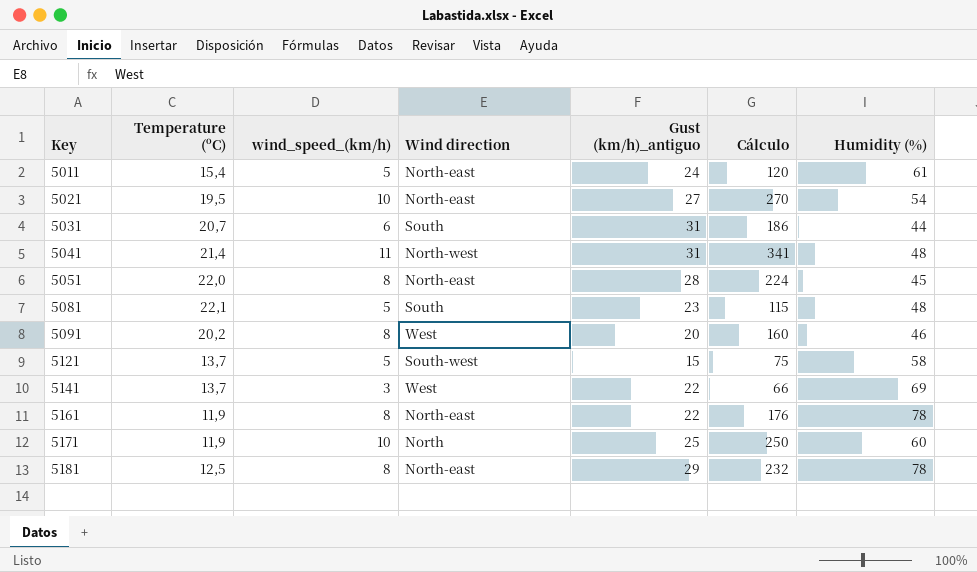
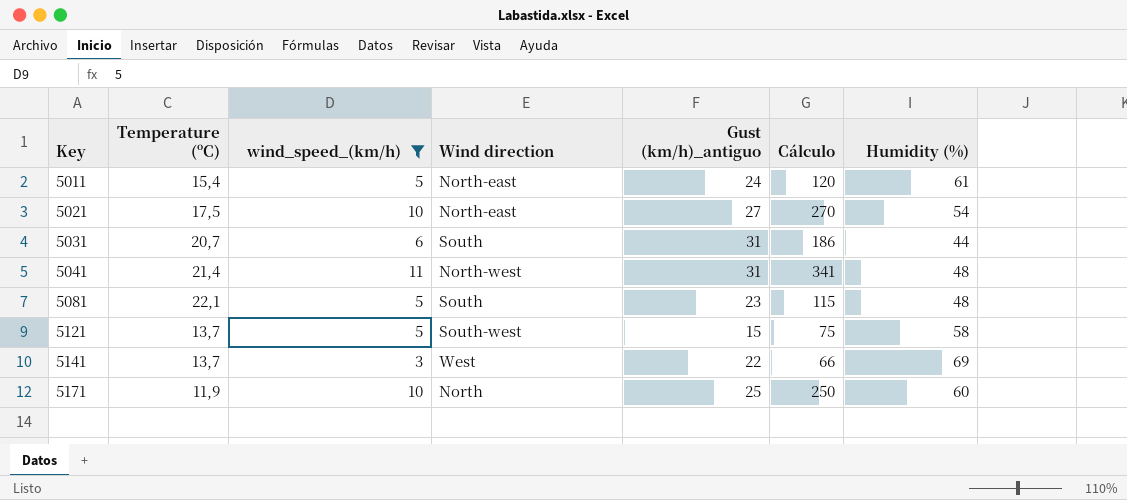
filter: none -> wind_speed_(km/h) != 8
5021 | Temperature (ºC): 19,5 -> 17,5

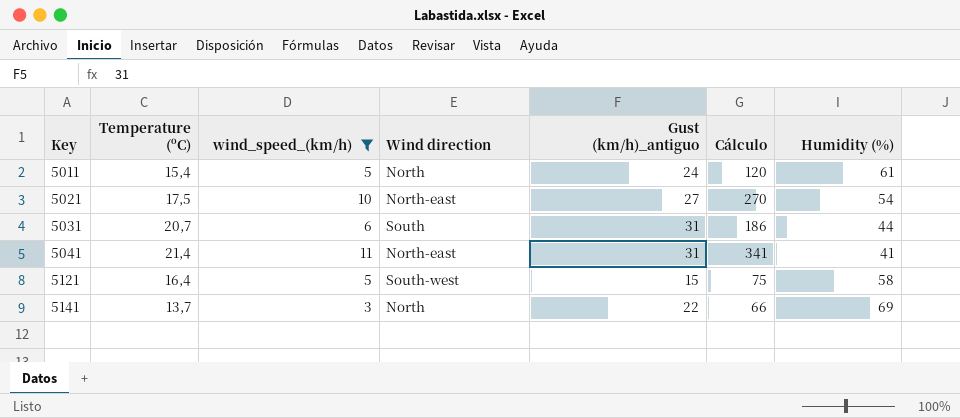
row 5081: 22,1 | 5 | South | 23 | 115 | 48 -> none
row 5171: 11,9 | 10 | North | 25 | 250 | 60 -> none
5011 | Wind direction: North-east -> North
5041 | Wind direction: North-west -> North-east
5041 | Humidity (%): 48 -> 41
5121 | Temperature (ºC): 13,7 -> 16,4
5141 | Wind direction: West -> North

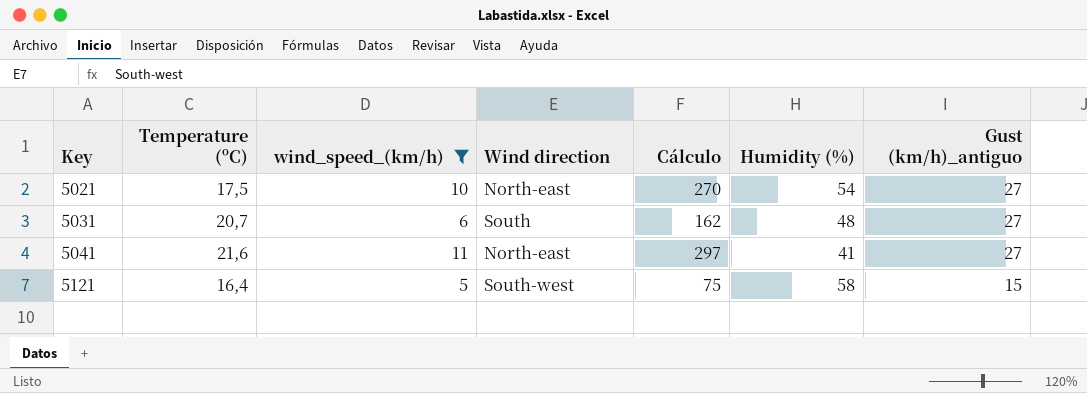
column Gust (km/h)_antiguo | position: 5 -> 7
row 5011: 15,4 | 5 | North | 24 | 120 | 61 -> none
row 5141: 13,7 | 3 | North | 22 | 66 | 69 -> none
5031 | Cálculo: 186 -> 162
5031 | Humidity (%): 44 -> 48
5031 | Gust (km/h)_antiguo: 31 -> 27
5041 | Temperature (ºC): 21,4 -> 21,6
5041 | Cálculo: 341 -> 297
5041 | Gust (km/h)_antiguo: 31 -> 27

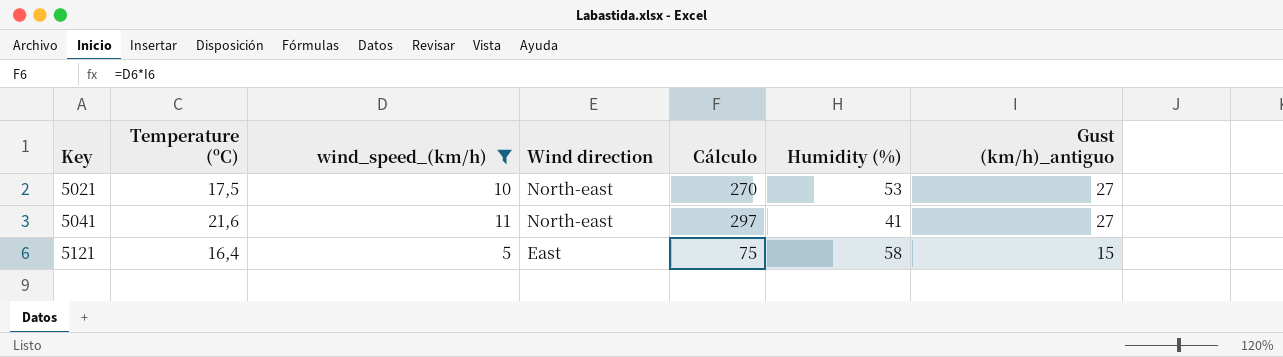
row 5031: 20,7 | 6 | South | 162 | 48 | 27 -> none
5021 | Humidity (%): 54 -> 53
5121 | Wind direction: South-west -> East

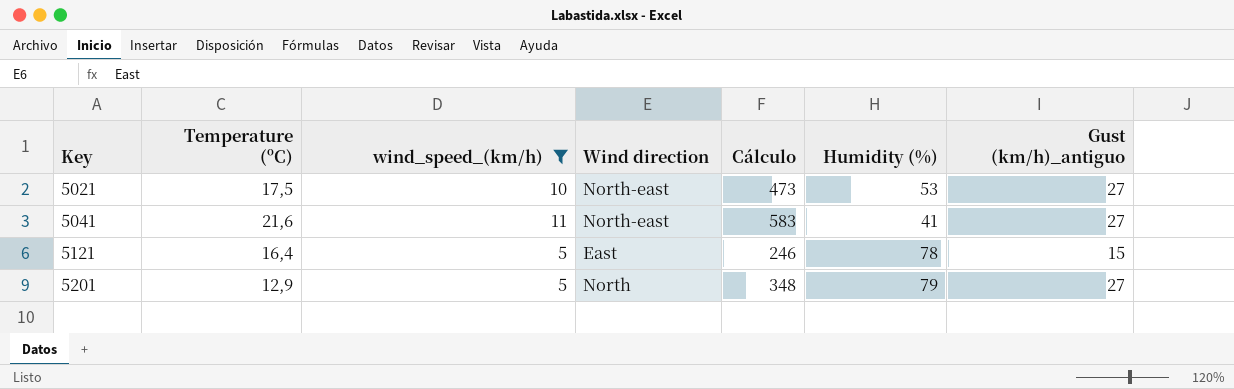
column Cálculo | formula: [wind_speed_(km/h)] * [Gust (km/h)_antiguo] -> [Temperature (ºC)] * [Gust (km/h)_antiguo]
5121 | Humidity (%): 58 -> 78
row 5201: none -> 12,9 | 5 | North | 348 | 79 | 27

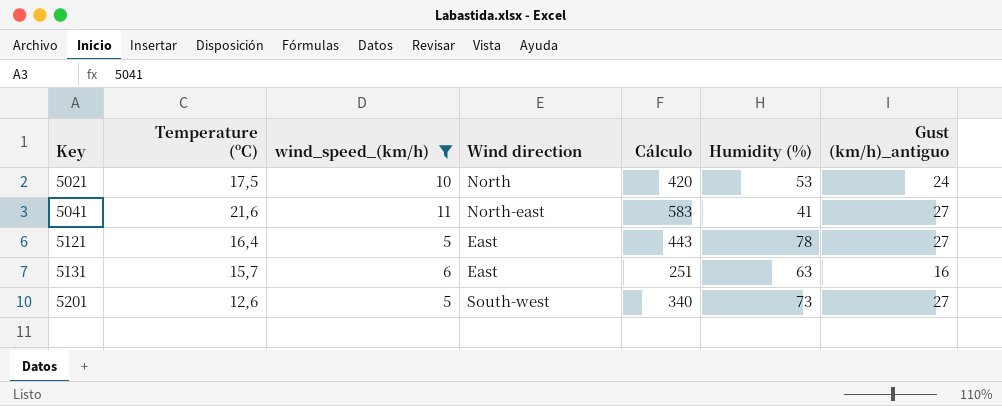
5021 | Wind direction: North-east -> North
5021 | Cálculo: 473 -> 420
5021 | Gust (km/h)_antiguo: 27 -> 24
5121 | Cálculo: 246 -> 443
5121 | Gust (km/h)_antiguo: 15 -> 27
row 5131: none -> 15,7 | 6 | East | 251 | 63 | 16
5201 | Temperature (ºC): 12,9 -> 12,6
5201 | Wind direction: North -> South-west
5201 | Cálculo: 348 -> 340
5201 | Humidity (%): 79 -> 73

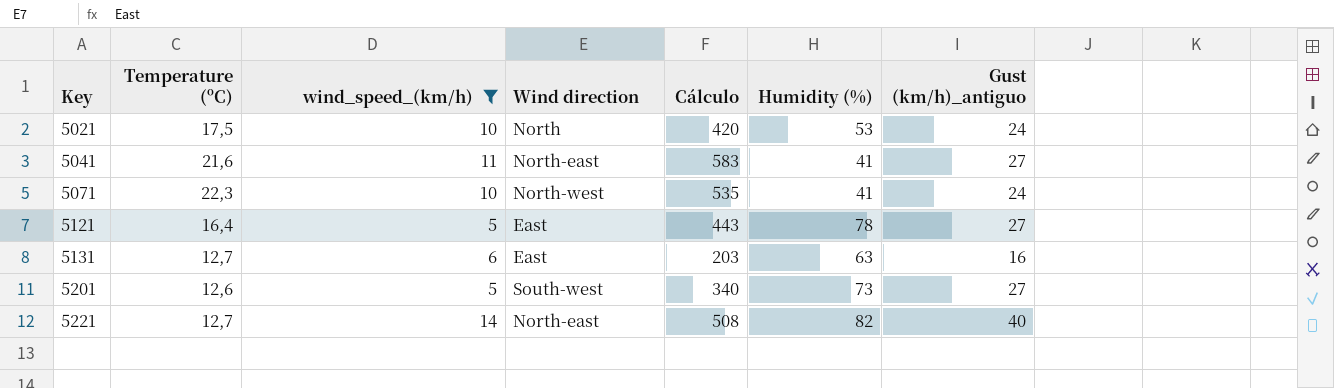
row 5071: none -> 22,3 | 10 | North-west | 535 | 41 | 24
5131 | Temperature (ºC): 15,7 -> 12,7
5131 | Cálculo: 251 -> 203
row 5221: none -> 12,7 | 14 | North-east | 508 | 82 | 40

